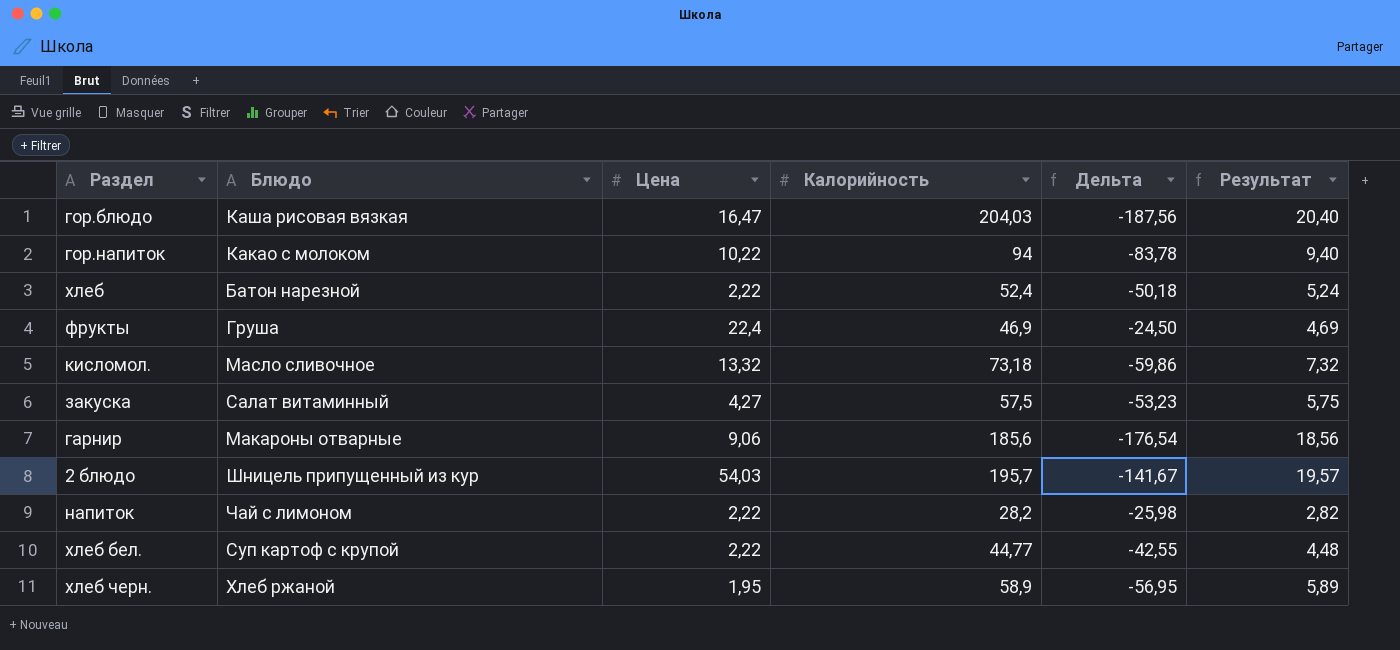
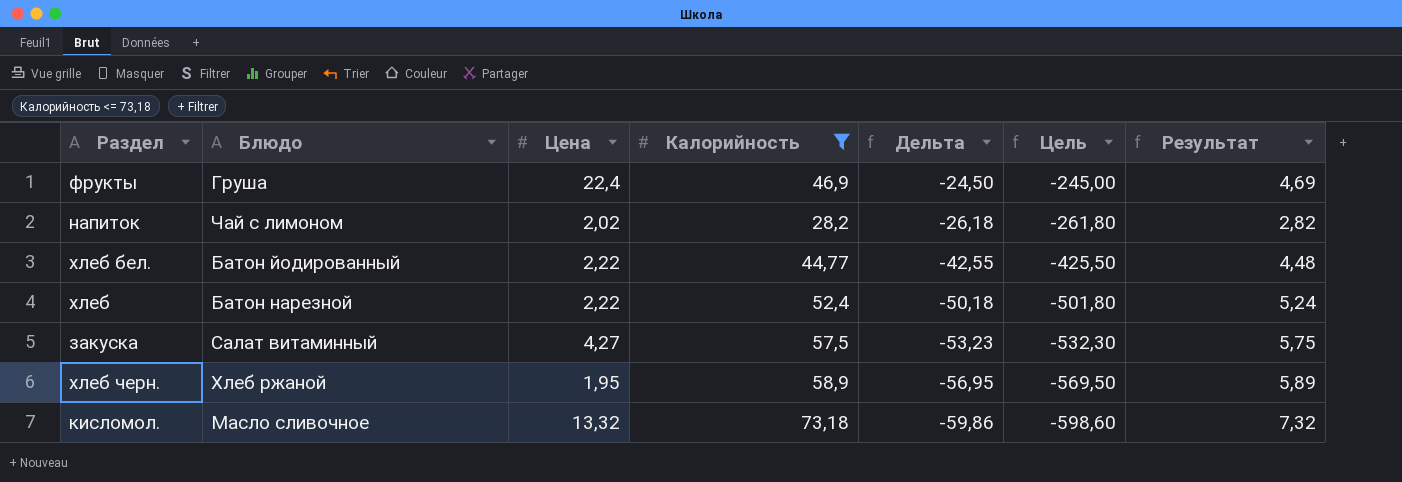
filter: none -> Калорийность <= 73,18
row order: none -> Дельта descending
column Цель | formula: none -> [Дельта] * 10
напиток | Цена: 2,22 -> 2,02
напиток | Дельта: -25,98 -> -26,18
хлеб бел. | Блюдо: Суп картоф с крупой -> Батон йодированный

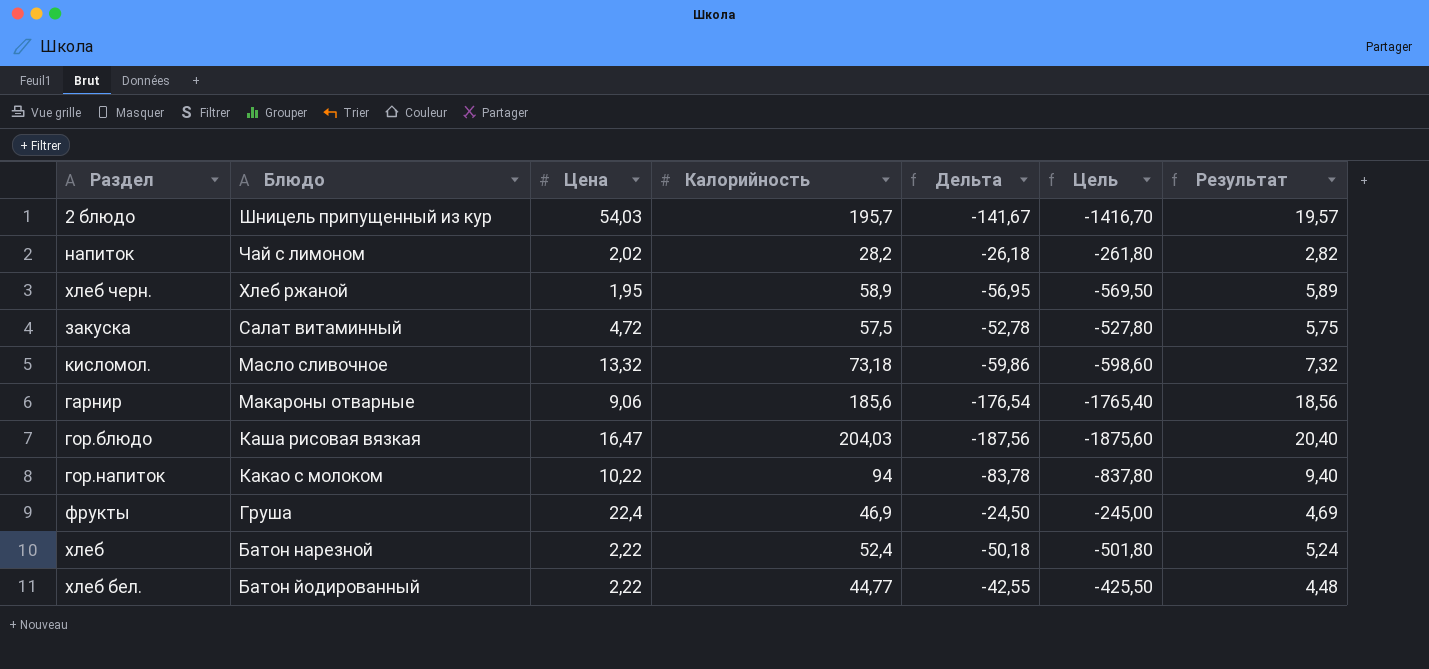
filter: Калорийность <= 73,18 -> none
row order: Дельта descending -> Блюдо descending
закуска | Цена: 4,27 -> 4,72
закуска | Дельта: -53,23 -> -52,78
закуска | Цель: -532,30 -> -527,80

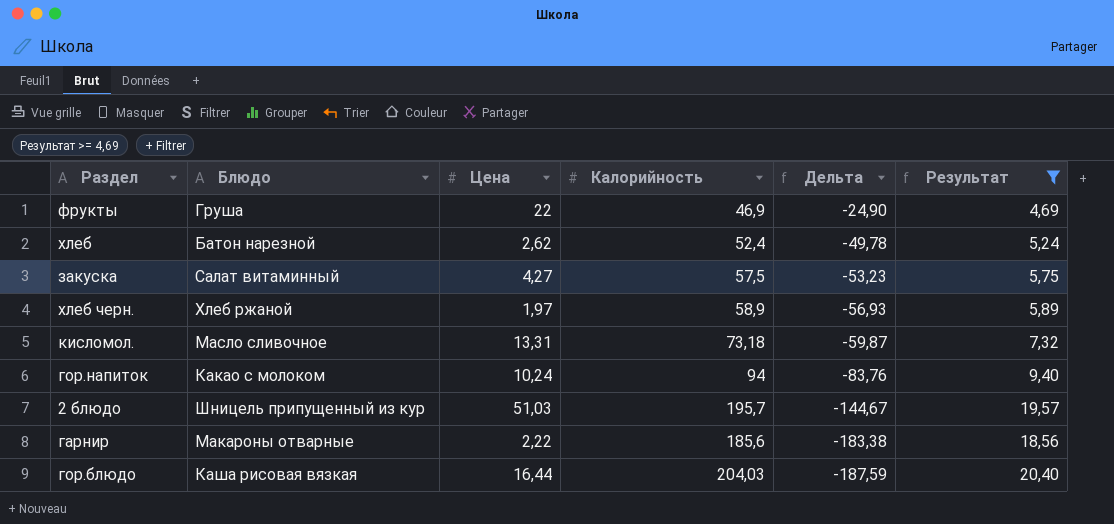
filter: none -> Результат >= 4,69
row order: Блюдо descending -> Дельта descending
column Цель | formula: [Дельта] * 10 -> none
фрукты | Цена: 22,4 -> 22
фрукты | Дельта: -24,50 -> -24,90
хлеб | Цена: 2,22 -> 2,62
хлеб | Дельта: -50,18 -> -49,78
закуска | Цена: 4,72 -> 4,27
закуска | Дельта: -52,78 -> -53,23
хлеб черн. | Цена: 1,95 -> 1,97
хлеб черн. | Дельта: -56,95 -> -56,93
кисломол. | Цена: 13,32 -> 13,31
кисломол. | Дельта: -59,86 -> -59,87
гор.напиток | Цена: 10,22 -> 10,24
гор.напиток | Дельта: -83,78 -> -83,76
2 блюдо | Цена: 54,03 -> 51,03
2 блюдо | Дельта: -141,67 -> -144,67
гарнир | Цена: 9,06 -> 2,22
гарнир | Дельта: -176,54 -> -183,38
гор.блюдо | Цена: 16,47 -> 16,44
гор.блюдо | Дельта: -187,56 -> -187,59

